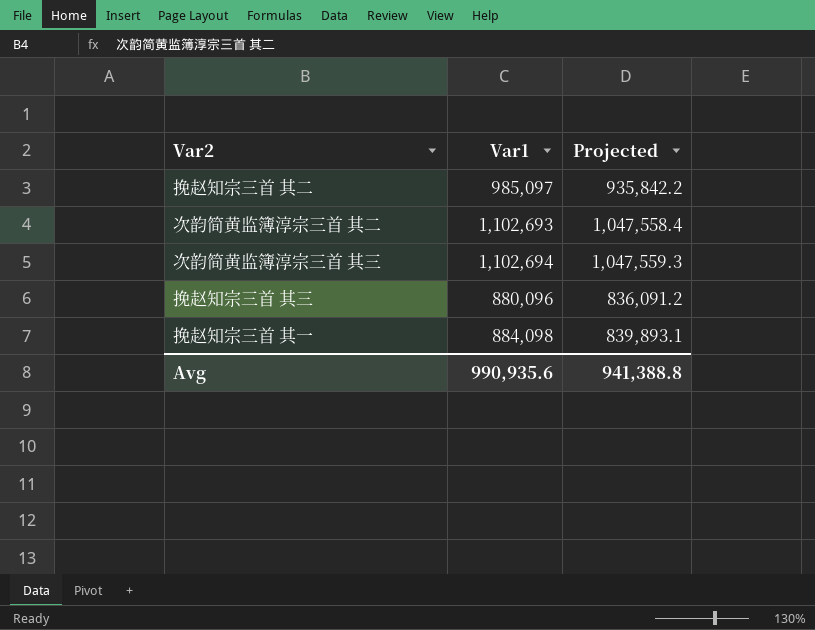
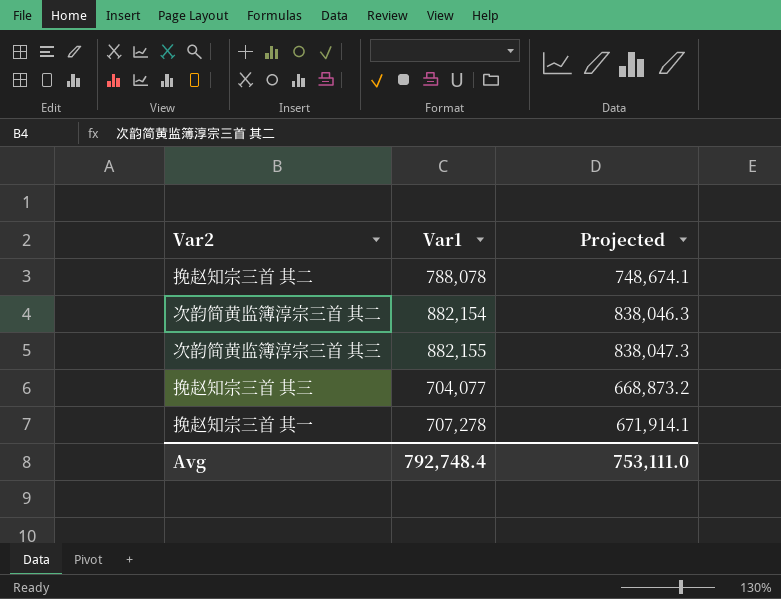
挽赵知宗三首 其二 | Var1: 985,097 -> 788,078
挽赵知宗三首 其二 | Projected: 935,842.2 -> 748,674.1
次韵简黄监簿淳宗三首 其二 | Var1: 1,102,693 -> 882,154
次韵简黄监簿淳宗三首 其二 | Projected: 1,047,558.4 -> 838,046.3
次韵简黄监簿淳宗三首 其三 | Var1: 1,102,694 -> 882,155
次韵简黄监簿淳宗三首 其三 | Projected: 1,047,559.3 -> 838,047.3
挽赵知宗三首 其三 | Var1: 880,096 -> 704,077
挽赵知宗三首 其三 | Projected: 836,091.2 -> 668,873.2
挽赵知宗三首 其一 | Var1: 884,098 -> 707,278
挽赵知宗三首 其一 | Projected: 839,893.1 -> 671,914.1
Avg | Var1: 990,935.6 -> 792,748.4
Avg | Projected: 941,388.8 -> 753,111.0

